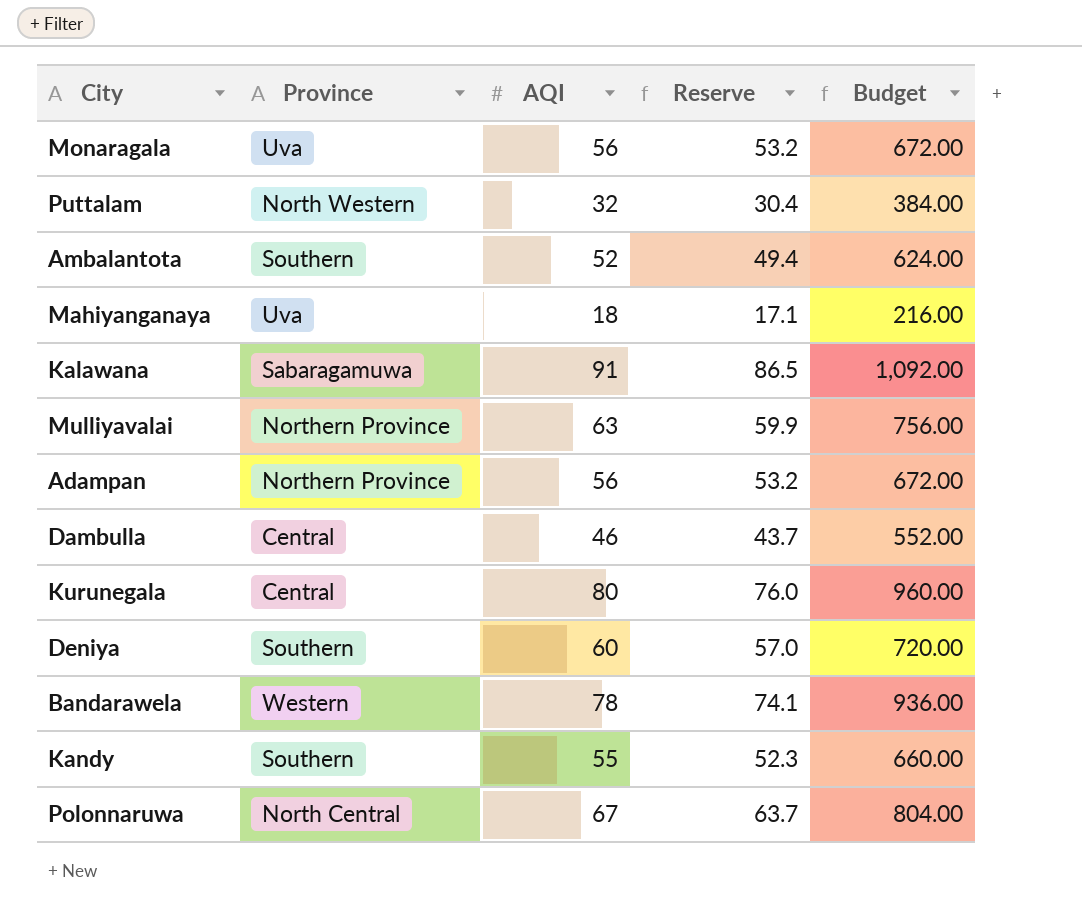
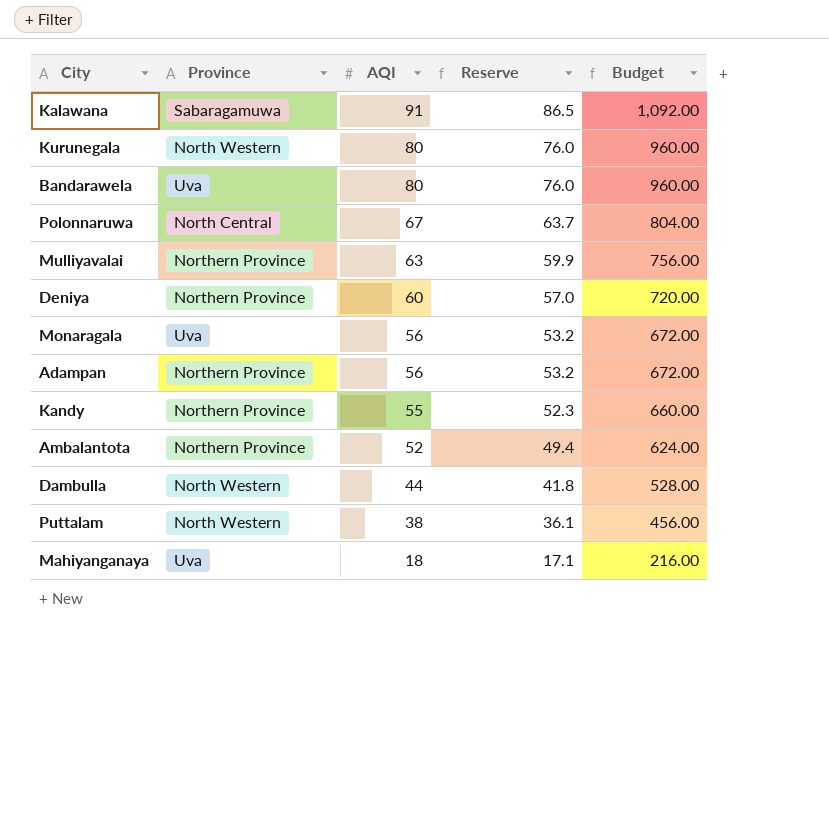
row order: none -> AQI descending
Kurunegala | Province: Central -> North Western
Bandarawela | Province: Western -> Uva
Bandarawela | AQI: 78 -> 80
Bandarawela | Reserve: 74.1 -> 76.0
Bandarawela | Budget: 936.00 -> 960.00
Deniya | Province: Southern -> Northern Province
Kandy | Province: Southern -> Northern Province
Ambalantota | Province: Southern -> Northern Province
Dambulla | Province: Central -> North Western
Dambulla | AQI: 46 -> 44
Dambulla | Reserve: 43.7 -> 41.8
Dambulla | Budget: 552.00 -> 528.00
Puttalam | AQI: 32 -> 38
Puttalam | Reserve: 30.4 -> 36.1
Puttalam | Budget: 384.00 -> 456.00

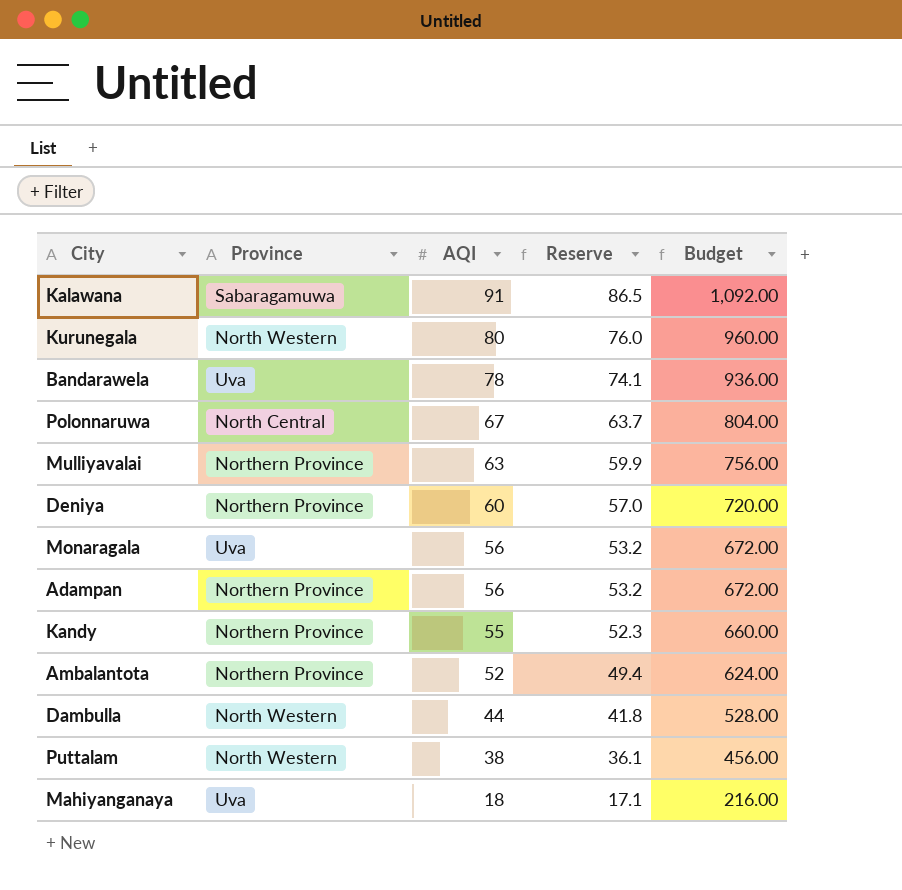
Bandarawela | AQI: 80 -> 78
Bandarawela | Reserve: 76.0 -> 74.1
Bandarawela | Budget: 960.00 -> 936.00

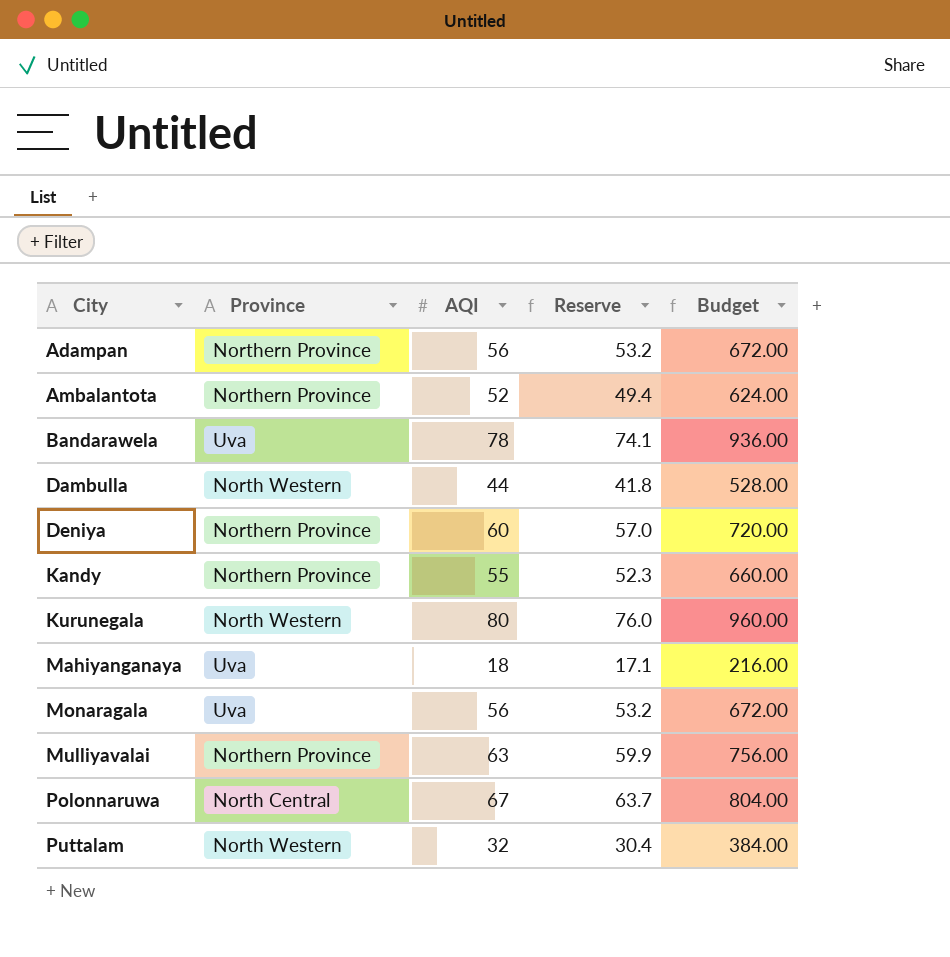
row order: AQI descending -> City ascending
row Kalawana: Sabaragamuwa | 91 | 86.5 | 1,092.00 -> none
Puttalam | AQI: 38 -> 32
Puttalam | Reserve: 36.1 -> 30.4
Puttalam | Budget: 456.00 -> 384.00

